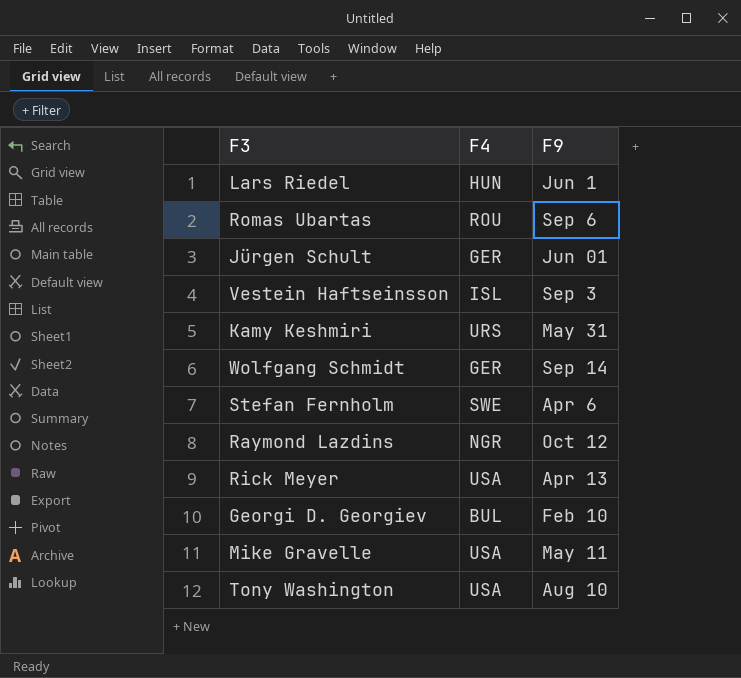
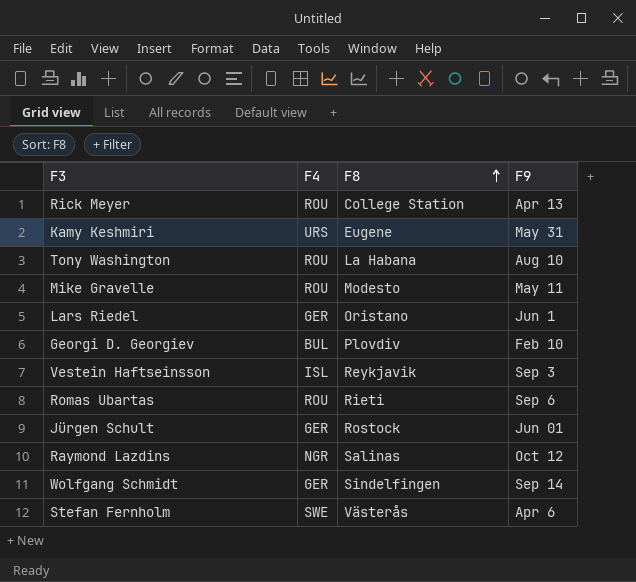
row order: none -> F8 ascending
column F8 | position: none -> 3
Rick Meyer | F4: USA -> ROU
Tony Washington | F4: USA -> ROU
Mike Gravelle | F4: USA -> ROU
Lars Riedel | F4: HUN -> GER

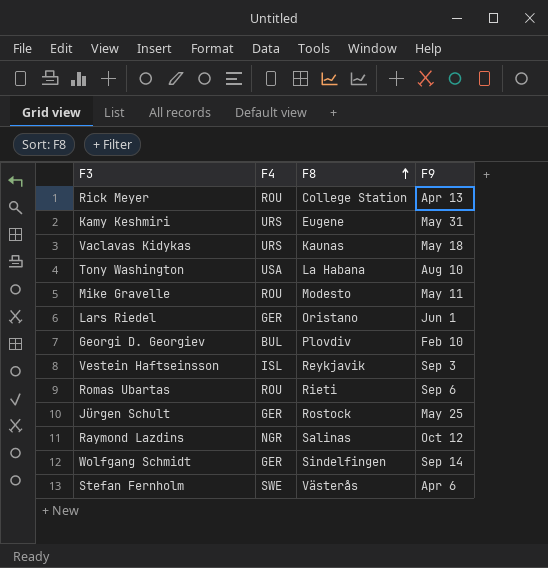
row Vaclavas Kidykas: none -> URS | Kaunas | May 18
Tony Washington | F4: ROU -> USA
Jürgen Schult | F9: Jun 01 -> May 25

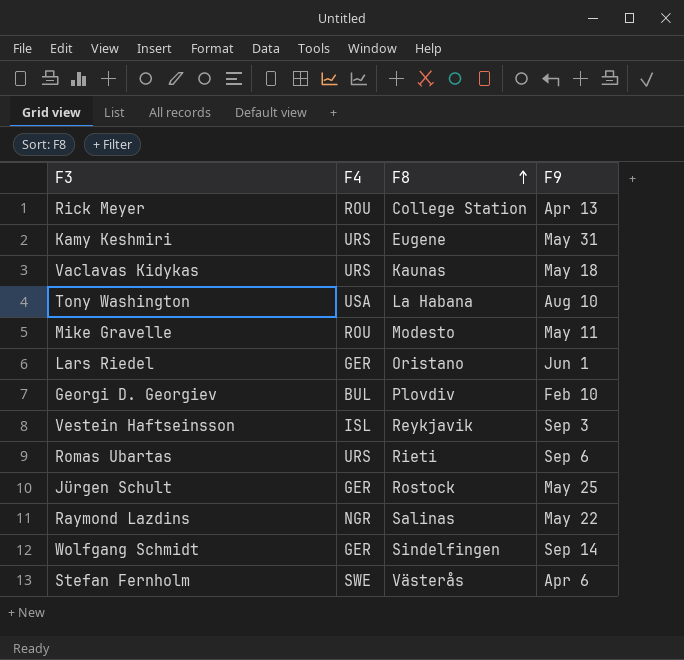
Romas Ubartas | F4: ROU -> URS
Raymond Lazdins | F9: Oct 12 -> May 22

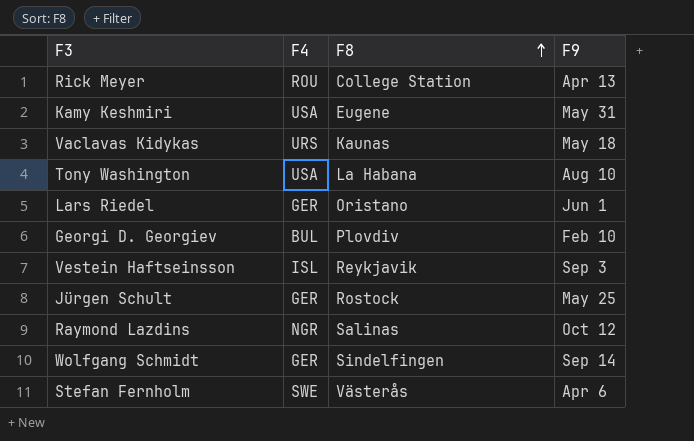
row Mike Gravelle: ROU | Modesto | May 11 -> none
row Romas Ubartas: URS | Rieti | Sep 6 -> none
Kamy Keshmiri | F4: URS -> USA
Raymond Lazdins | F9: May 22 -> Oct 12

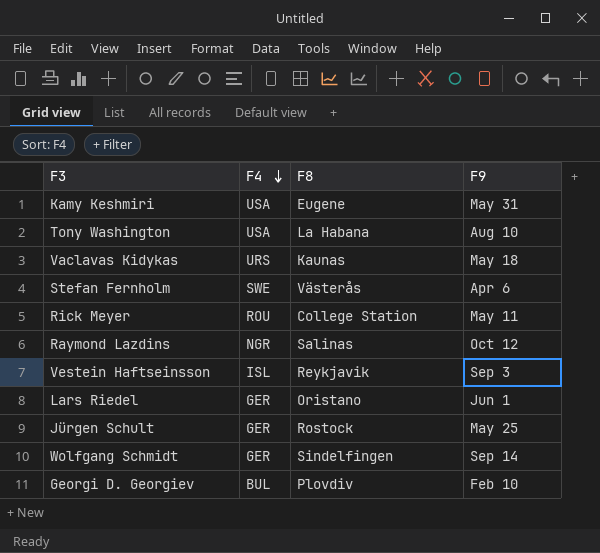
row order: F8 ascending -> F4 descending
Rick Meyer | F9: Apr 13 -> May 11

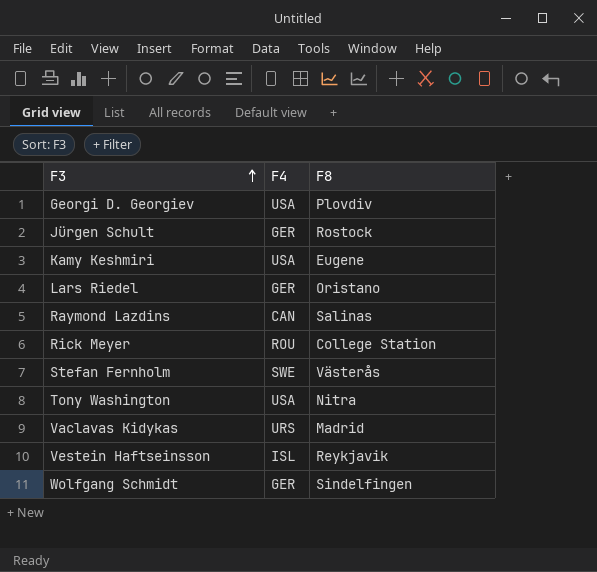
row order: F4 descending -> F3 ascending
column F9 | position: 4 -> none
Georgi D. Georgiev | F4: BUL -> USA
Raymond Lazdins | F4: NGR -> CAN
Tony Washington | F8: La Habana -> Nitra
Vaclavas Kidykas | F8: Kaunas -> Madrid

